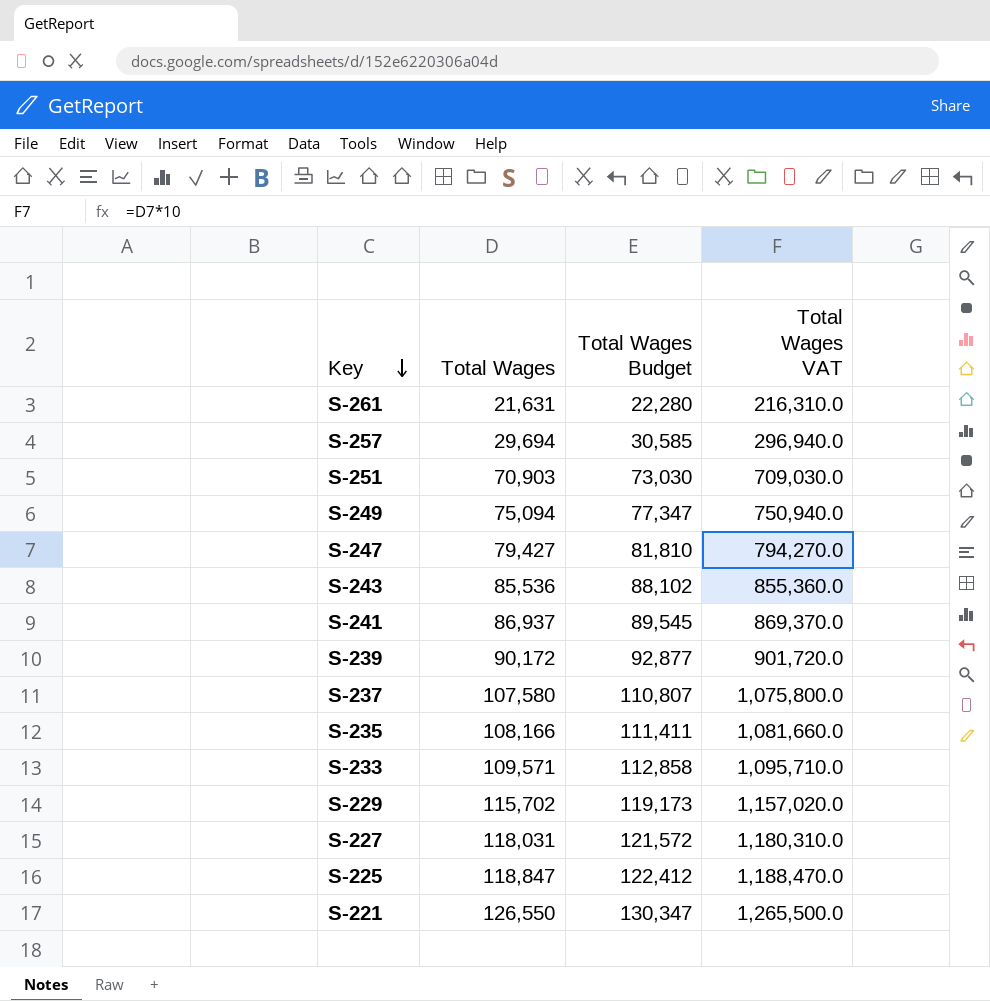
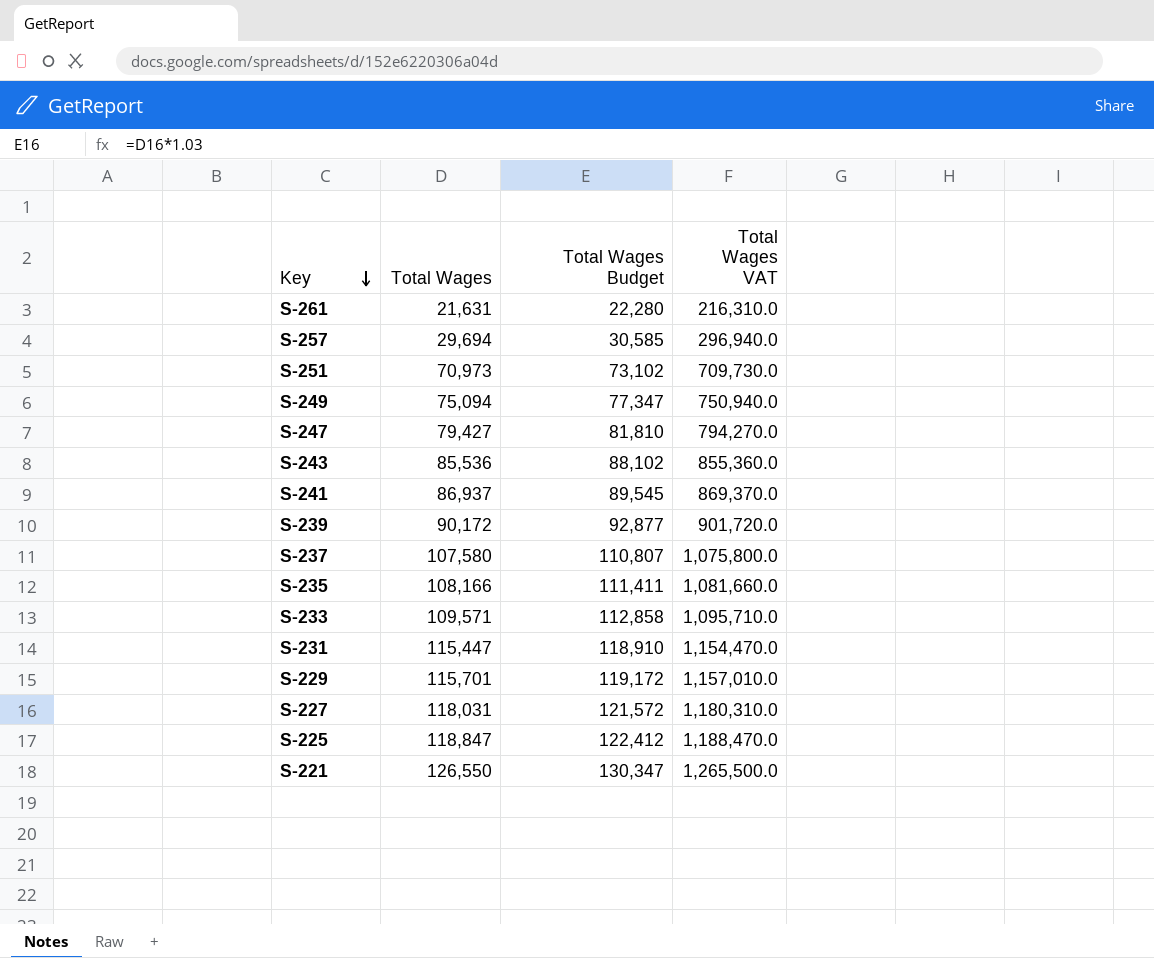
S-251 | Total Wages: 70,903 -> 70,973
S-251 | Total Wages Budget: 73,030 -> 73,102
S-251 | Total Wages VAT: 709,030.0 -> 709,730.0
row S-231: none -> 115,447 | 118,910 | 1,154,470.0
S-229 | Total Wages: 115,702 -> 115,701
S-229 | Total Wages Budget: 119,173 -> 119,172
S-229 | Total Wages VAT: 1,157,020.0 -> 1,157,010.0

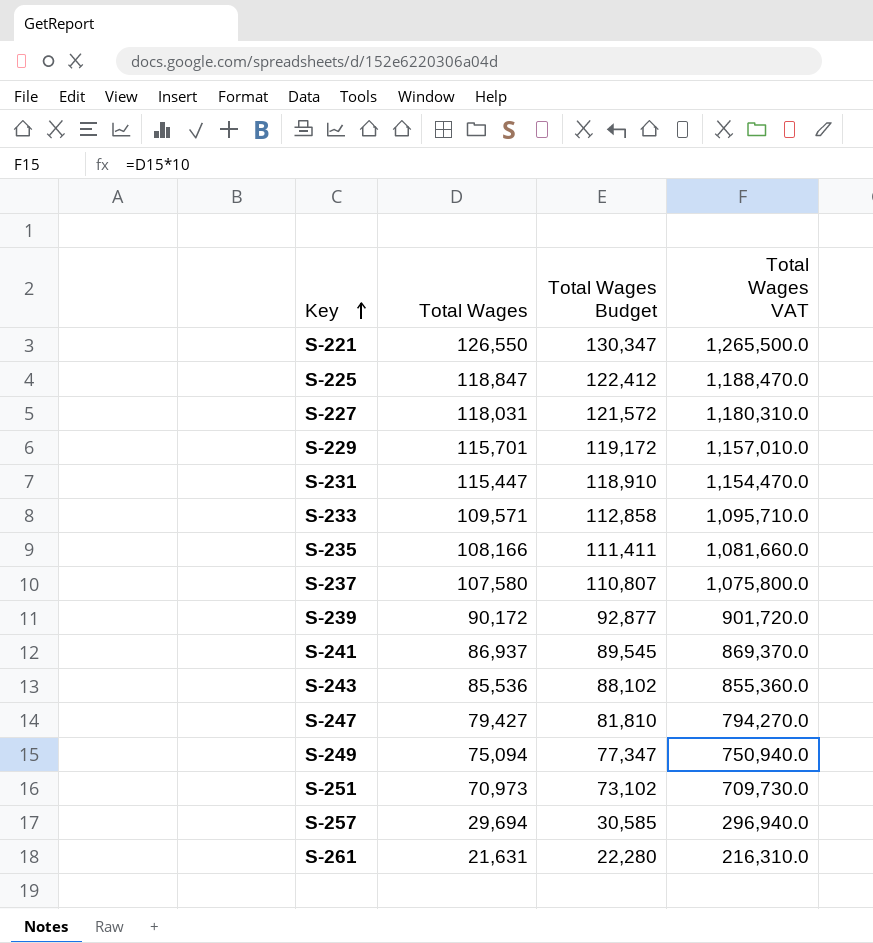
row order: Key descending -> Key ascending

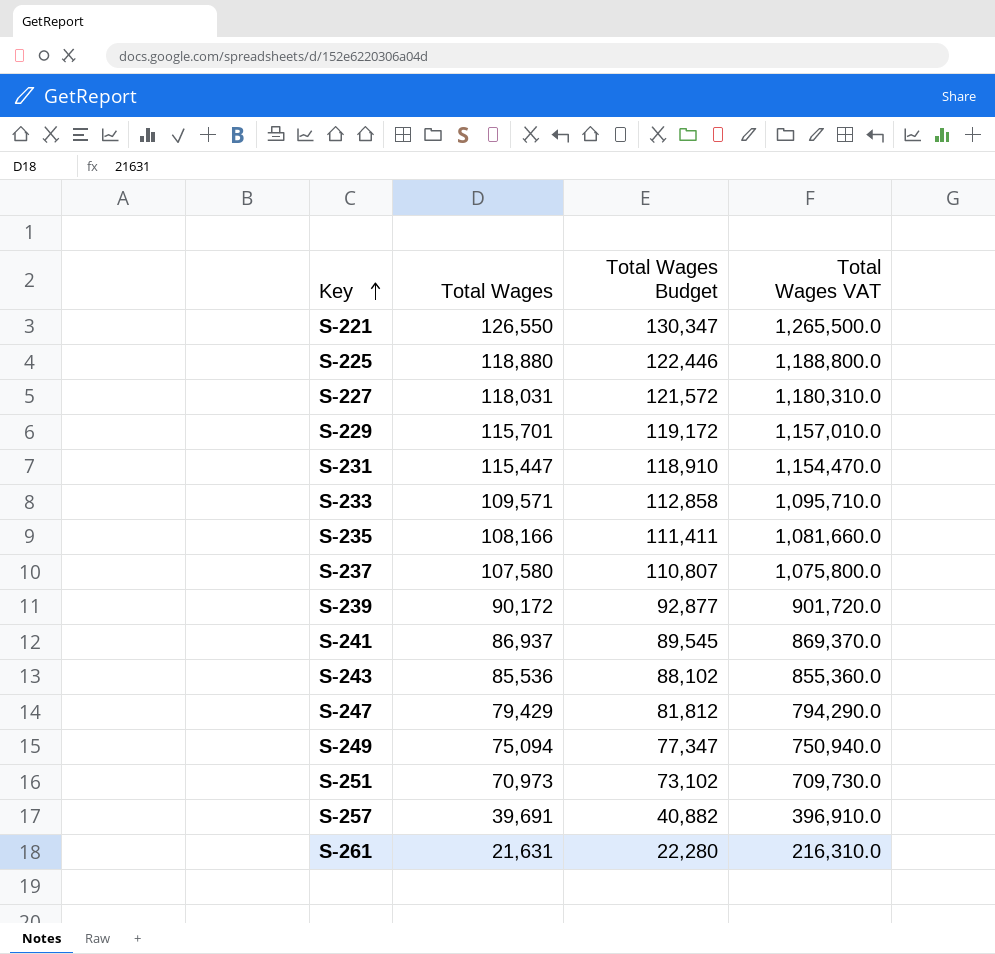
S-225 | Total Wages: 118,847 -> 118,880
S-225 | Total Wages Budget: 122,412 -> 122,446
S-225 | Total Wages VAT: 1,188,470.0 -> 1,188,800.0
S-247 | Total Wages: 79,427 -> 79,429
S-247 | Total Wages Budget: 81,810 -> 81,812
S-247 | Total Wages VAT: 794,270.0 -> 794,290.0
S-257 | Total Wages: 29,694 -> 39,691
S-257 | Total Wages Budget: 30,585 -> 40,882
S-257 | Total Wages VAT: 296,940.0 -> 396,910.0

